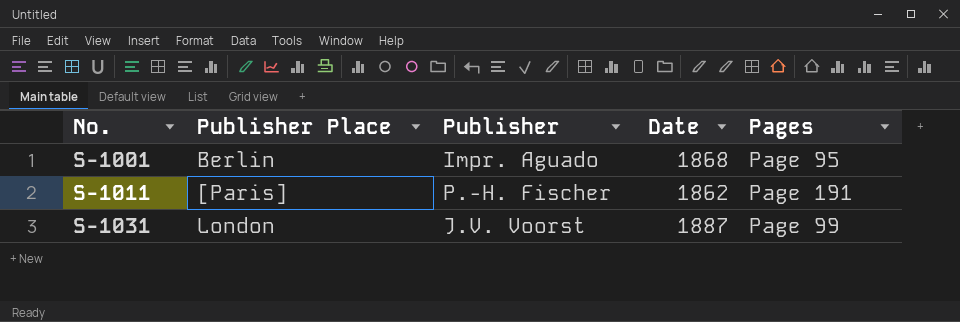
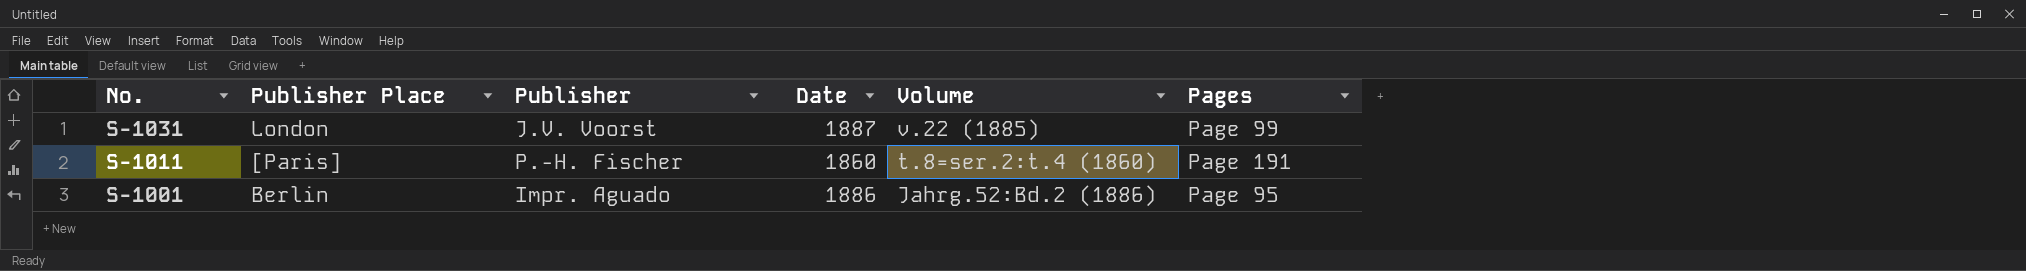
row order: No. ascending -> No. descending
column Volume | position: none -> 5
S-1011 | Date: 1862 -> 1860
S-1001 | Date: 1868 -> 1886

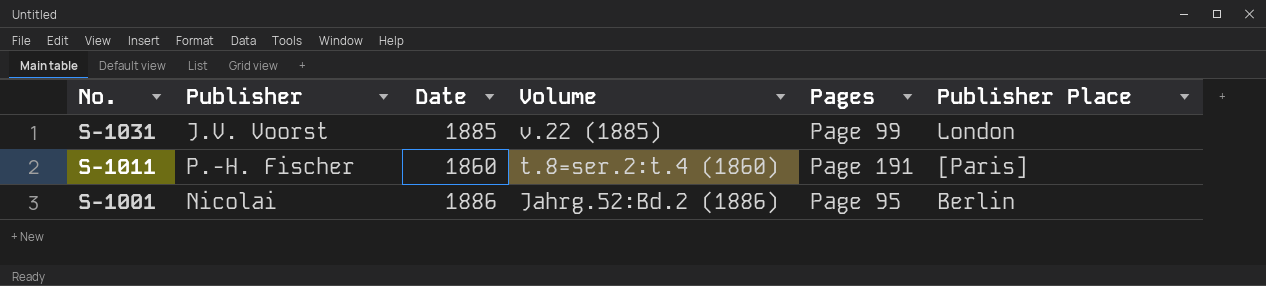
column Publisher Place | position: 2 -> 6
S-1031 | Date: 1887 -> 1885
S-1001 | Publisher: Impr. Aguado -> Nicolai

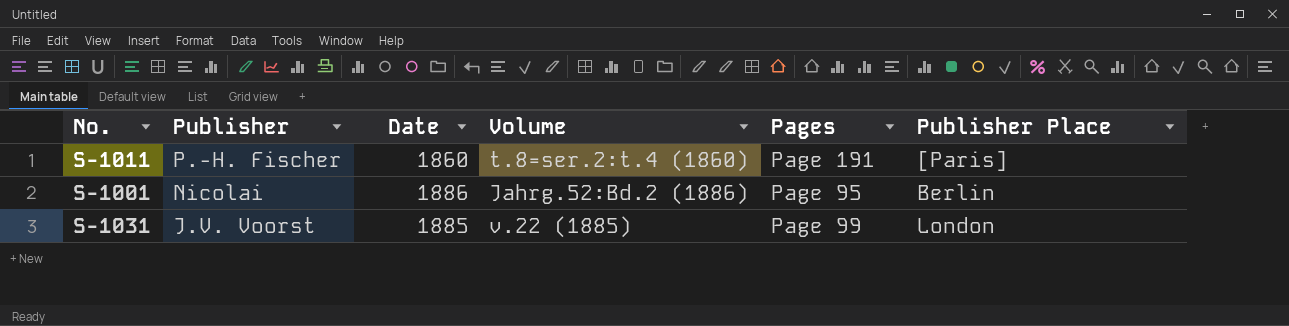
row order: No. descending -> Publisher descending

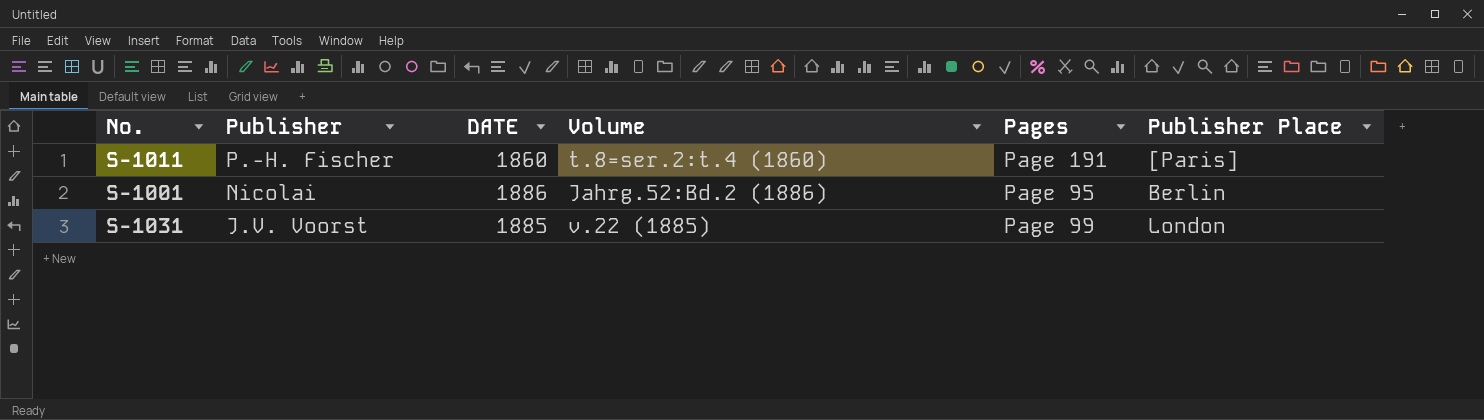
column name: Date -> DATE

